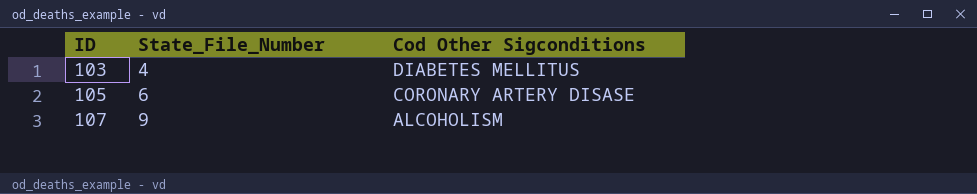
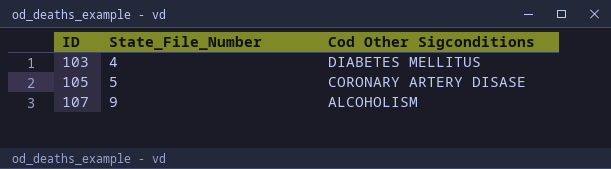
105 | State_File_Number: 6 -> 5

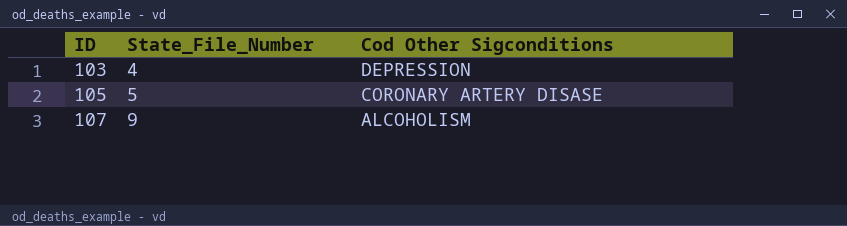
103 | Cod Other Sigconditions: DIABETES MELLITUS -> DEPRESSION

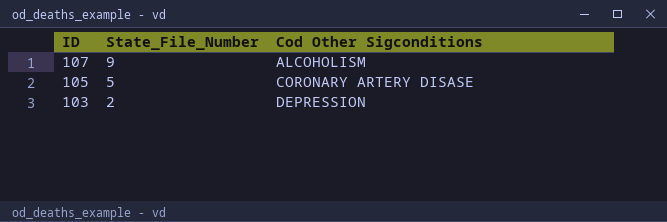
row order: ID ascending -> ID descending
103 | State_File_Number: 4 -> 2

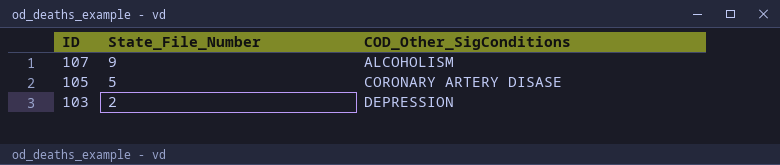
column name: Cod Other Sigconditions -> COD_Other_SigConditions

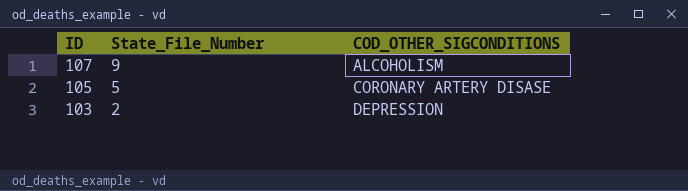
column name: COD_Other_SigConditions -> COD_OTHER_SIGCONDITIONS

